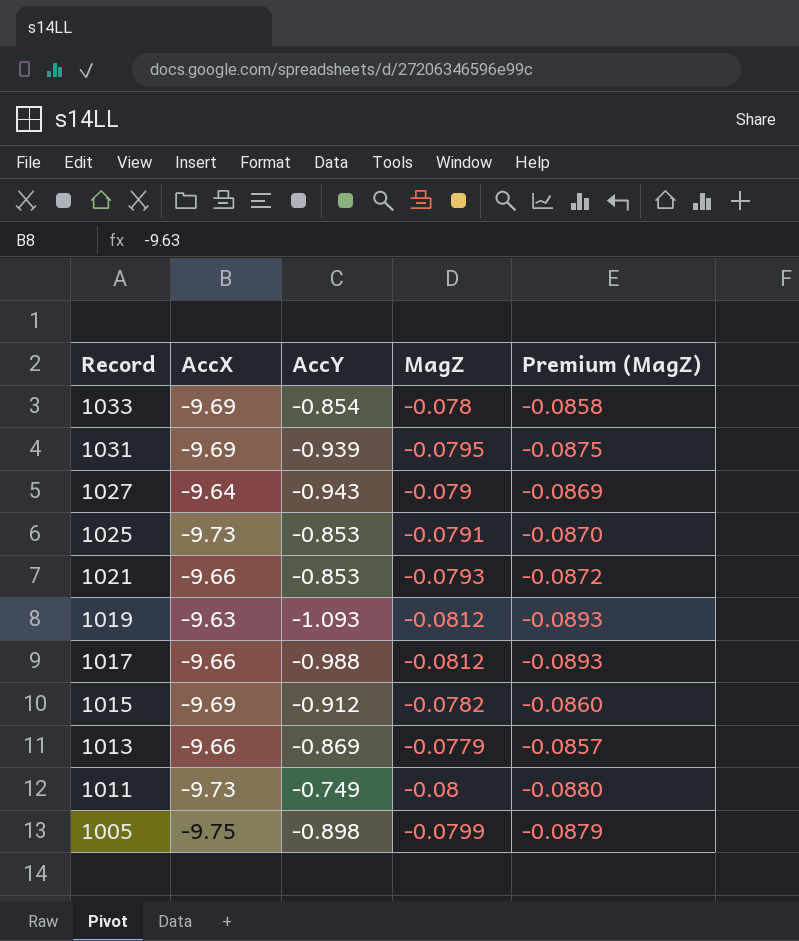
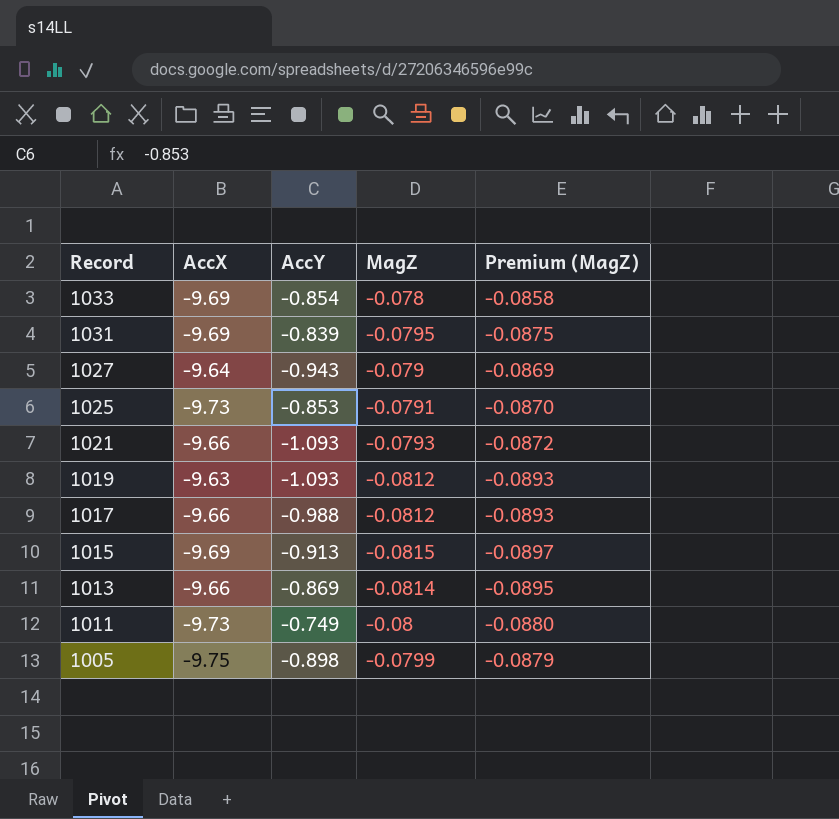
1031 | AccY: -0.939 -> -0.839
1021 | AccY: -0.853 -> -1.093
1015 | AccY: -0.912 -> -0.913
1015 | MagZ: -0.0782 -> -0.0815
1015 | Premium (MagZ): -0.0860 -> -0.0897
1013 | MagZ: -0.0779 -> -0.0814
1013 | Premium (MagZ): -0.0857 -> -0.0895

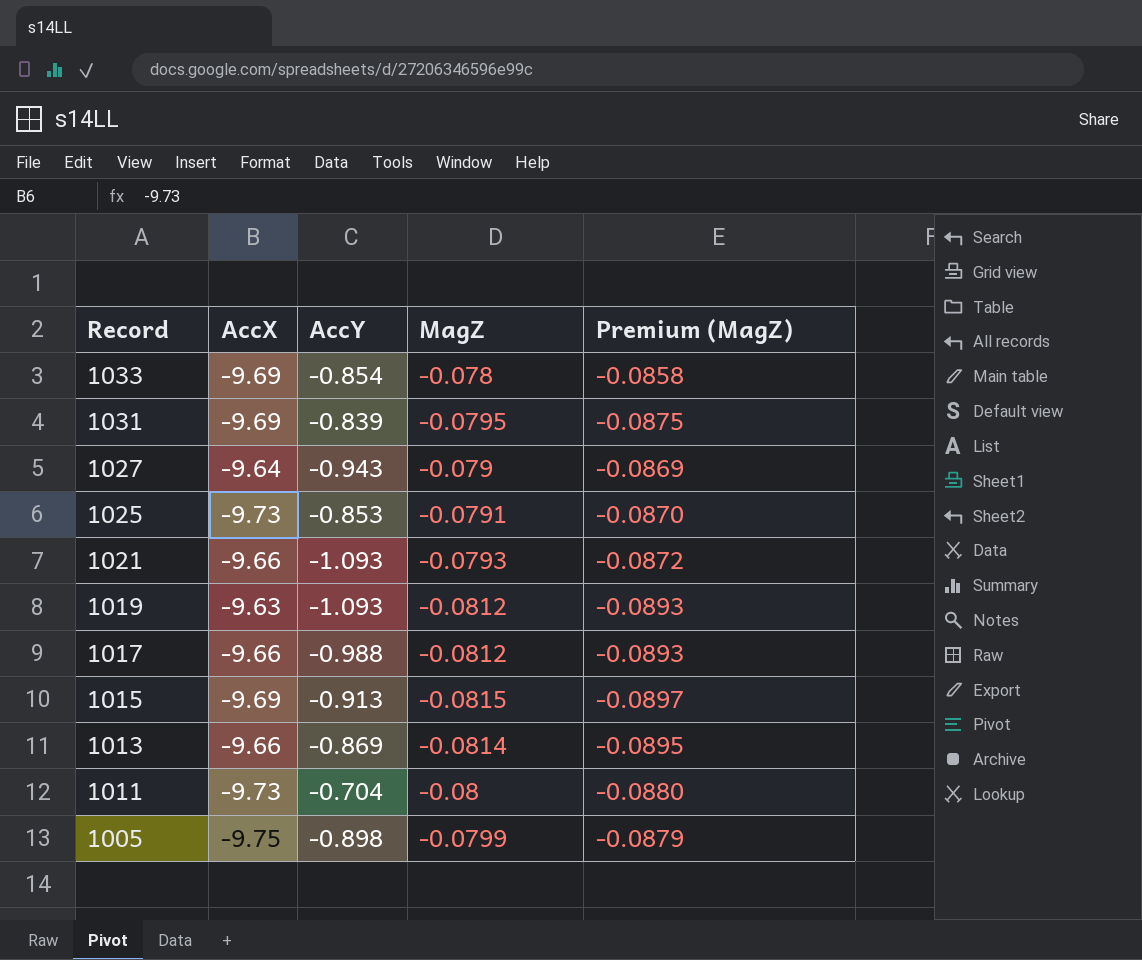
1011 | AccY: -0.749 -> -0.704

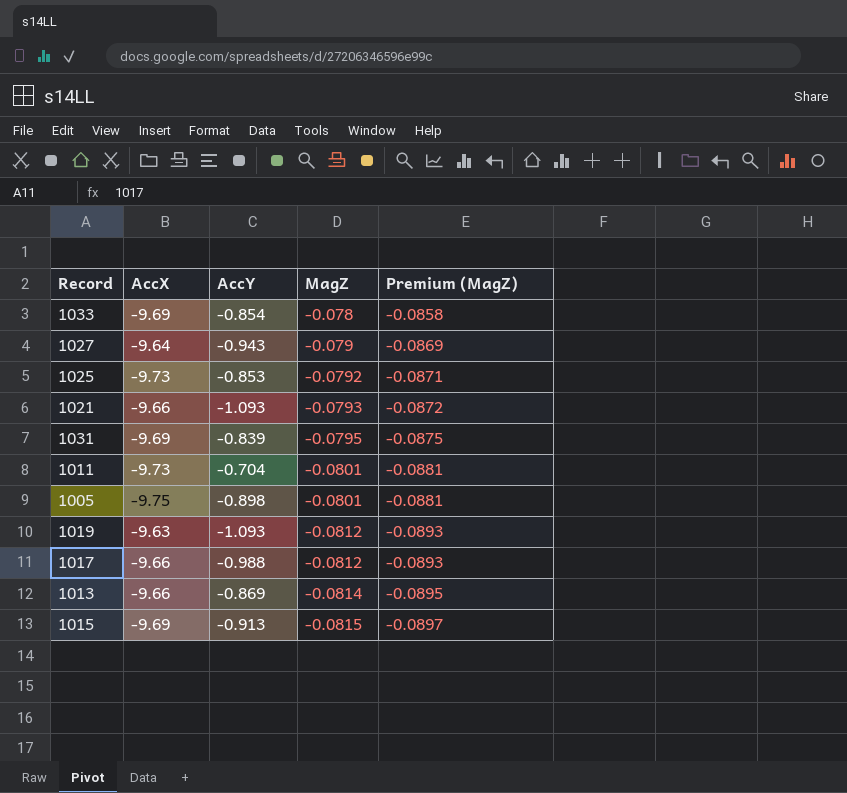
row order: Record descending -> MagZ descending
1025 | MagZ: -0.0791 -> -0.0792
1025 | Premium (MagZ): -0.0870 -> -0.0871
1011 | MagZ: -0.08 -> -0.0801
1011 | Premium (MagZ): -0.0880 -> -0.0881
1005 | MagZ: -0.0799 -> -0.0801
1005 | Premium (MagZ): -0.0879 -> -0.0881

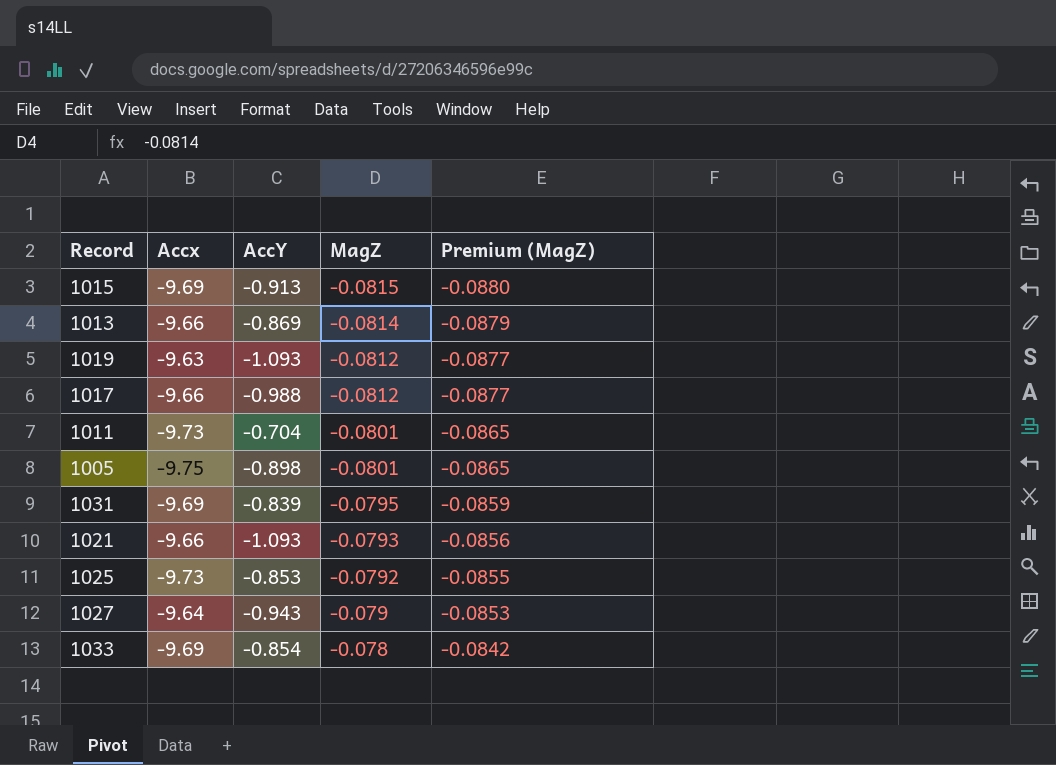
row order: MagZ descending -> MagZ ascending
column name: AccX -> Accx
column Premium (MagZ) | formula: [MagZ] * 1.1 -> [MagZ] * 1.08

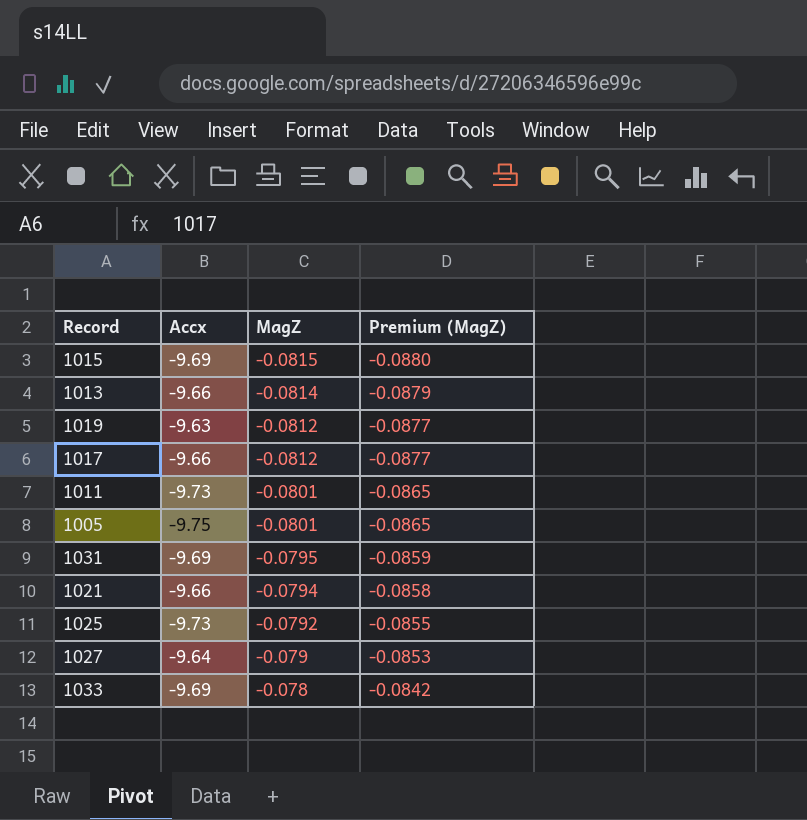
column AccY | position: 3 -> none
1021 | MagZ: -0.0793 -> -0.0794
1021 | Premium (MagZ): -0.0856 -> -0.0858

